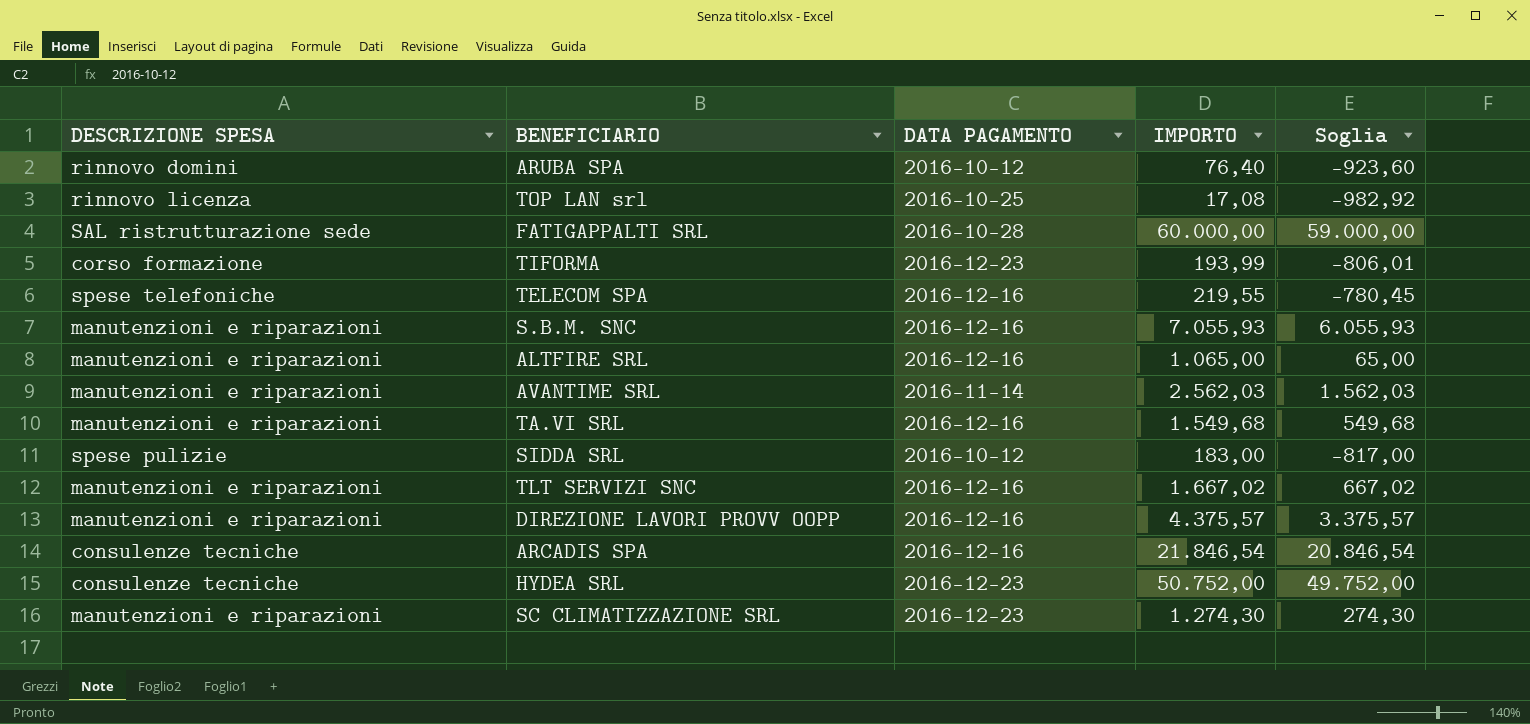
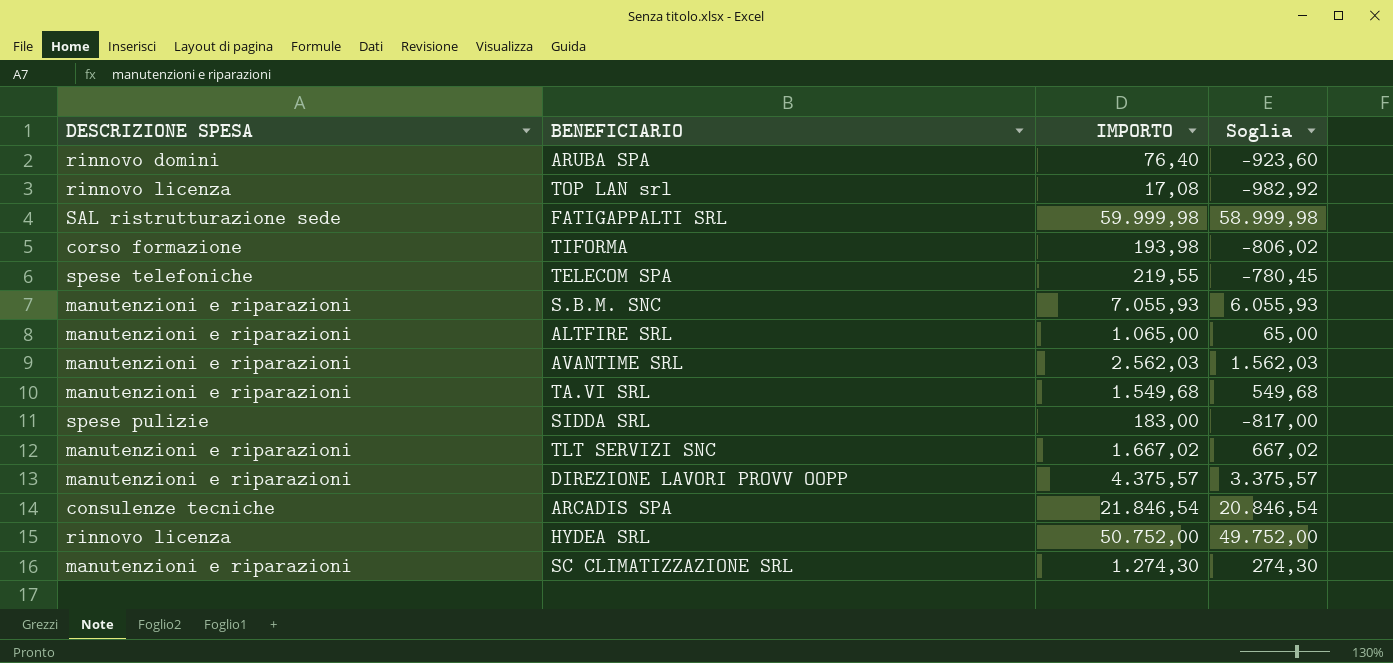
column DATA PAGAMENTO | position: 3 -> none
FATIGAPPALTI SRL | IMPORTO: 60.000,00 -> 59.999,98
FATIGAPPALTI SRL | Soglia: 59.000,00 -> 58.999,98
TIFORMA | IMPORTO: 193,99 -> 193,98
TIFORMA | Soglia: -806,01 -> -806,02
HYDEA SRL | DESCRIZIONE SPESA: consulenze tecniche -> rinnovo licenza

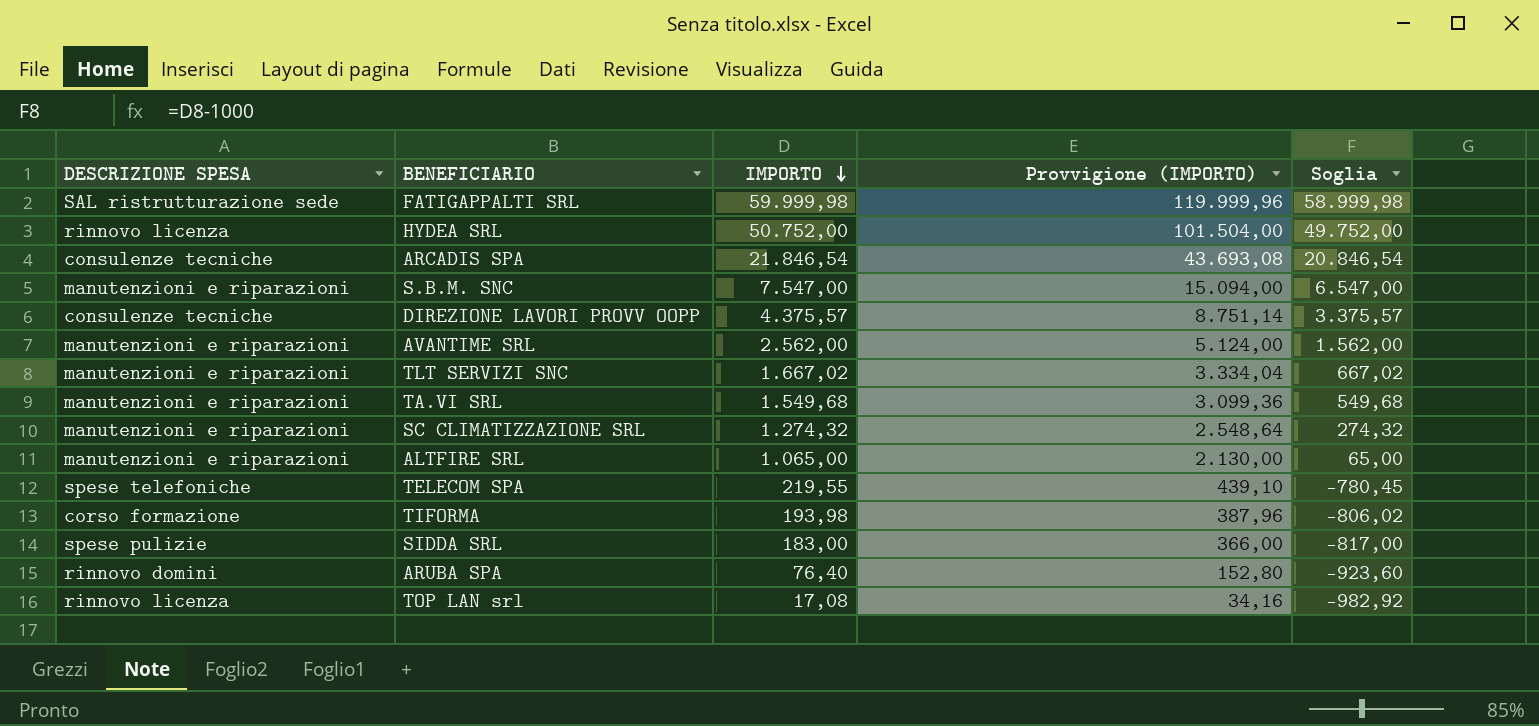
row order: none -> IMPORTO descending
column Provvigione (IMPORTO) | formula: none -> [IMPORTO] * 2
S.B.M. SNC | IMPORTO: 7.055,93 -> 7.547,00
S.B.M. SNC | Soglia: 6.055,93 -> 6.547,00
DIREZIONE LAVORI PROVV OOPP | DESCRIZIONE SPESA: manutenzioni e riparazioni -> consulenze tecniche
AVANTIME SRL | IMPORTO: 2.562,03 -> 2.562,00
AVANTIME SRL | Soglia: 1.562,03 -> 1.562,00
SC CLIMATIZZAZIONE SRL | IMPORTO: 1.274,30 -> 1.274,32
SC CLIMATIZZAZIONE SRL | Soglia: 274,30 -> 274,32

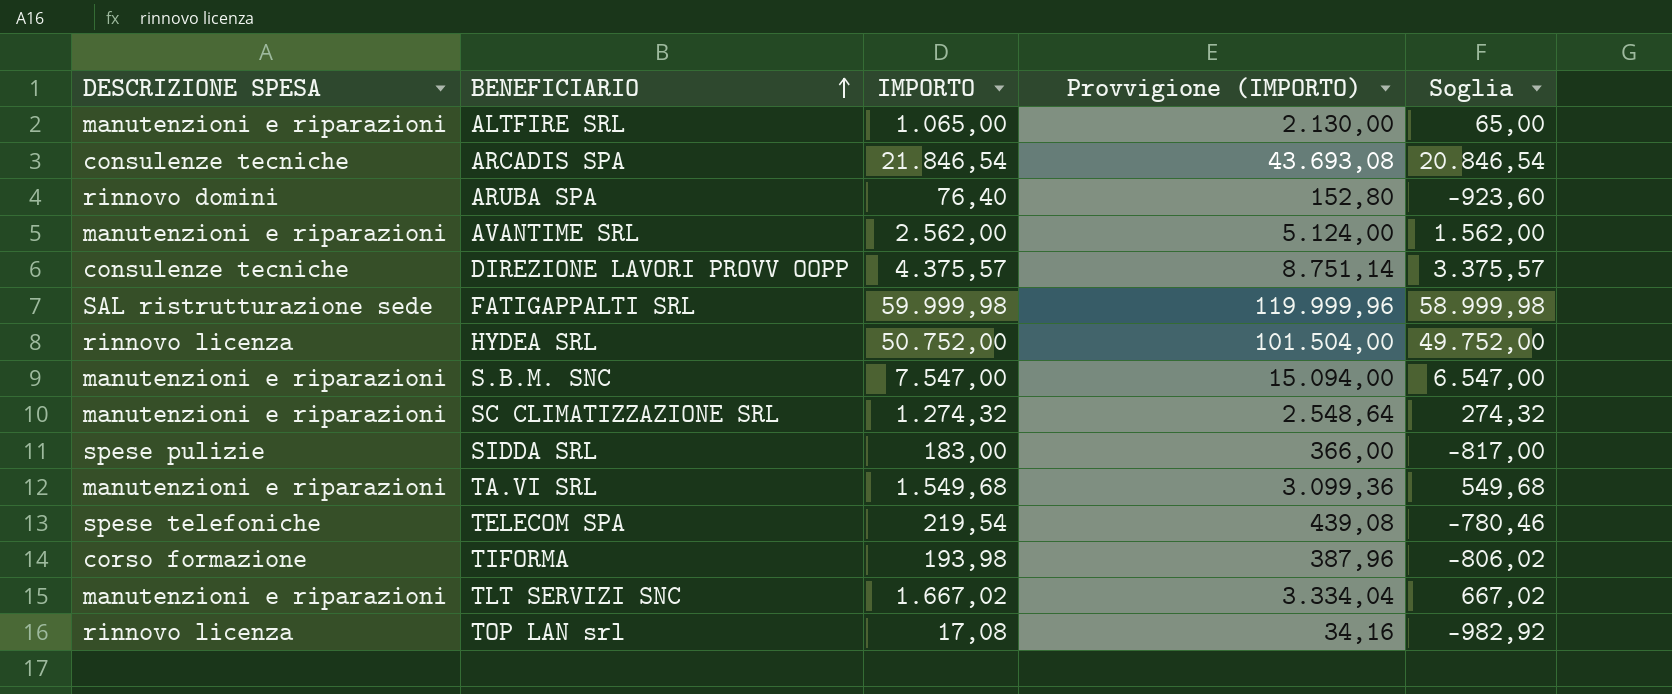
row order: IMPORTO descending -> BENEFICIARIO ascending
TELECOM SPA | IMPORTO: 219,55 -> 219,54
TELECOM SPA | Provvigione (IMPORTO): 439,10 -> 439,08
TELECOM SPA | Soglia: -780,45 -> -780,46

